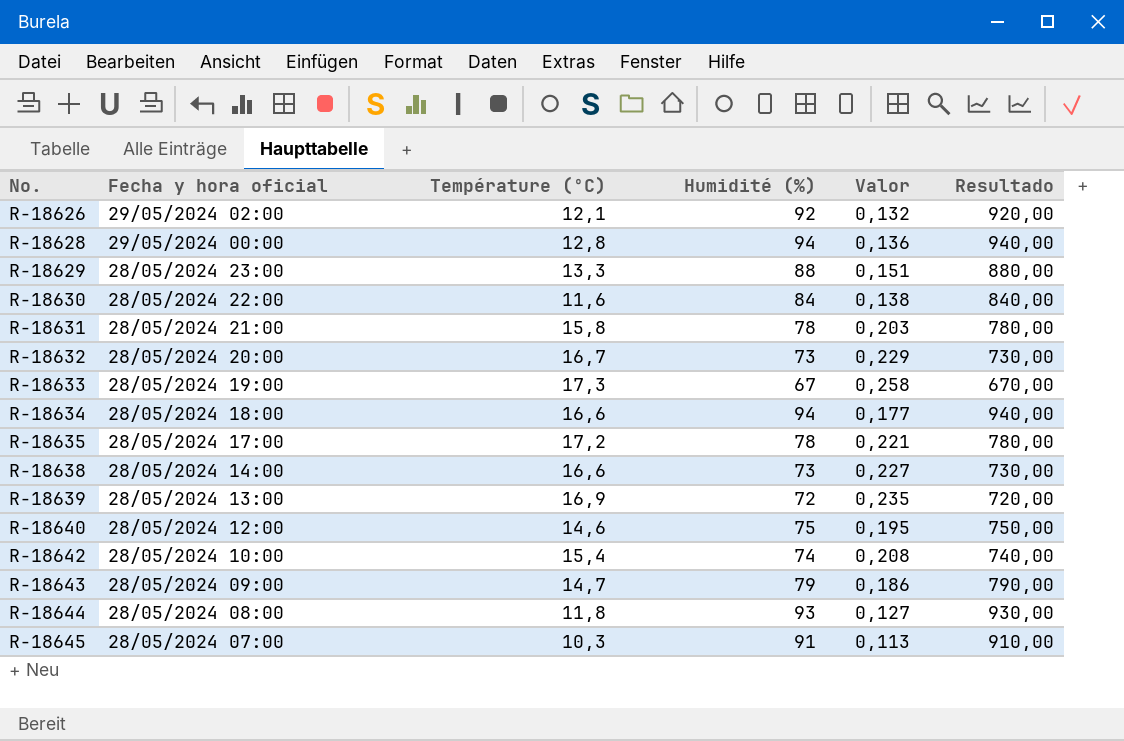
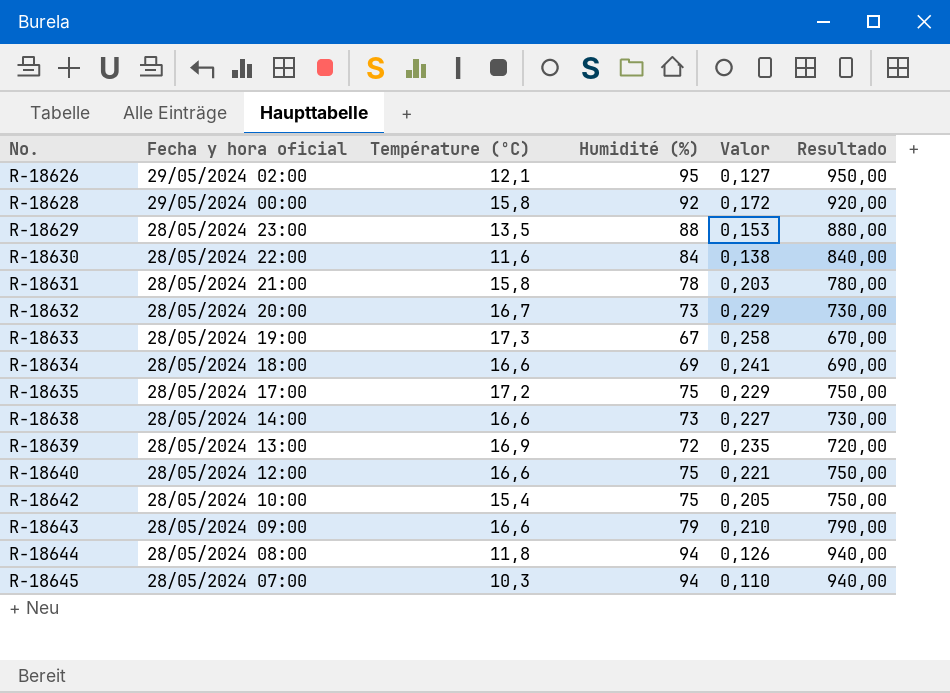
R-18626 | Humidité (%): 92 -> 95
R-18626 | Valor: 0,132 -> 0,127
R-18626 | Resultado: 920,00 -> 950,00
R-18628 | Température (ºC): 12,8 -> 15,8
R-18628 | Humidité (%): 94 -> 92
R-18628 | Valor: 0,136 -> 0,172
R-18628 | Resultado: 940,00 -> 920,00
R-18629 | Température (ºC): 13,3 -> 13,5
R-18629 | Valor: 0,151 -> 0,153
R-18634 | Humidité (%): 94 -> 69
R-18634 | Valor: 0,177 -> 0,241
R-18634 | Resultado: 940,00 -> 690,00
R-18635 | Humidité (%): 78 -> 75
R-18635 | Valor: 0,221 -> 0,229
R-18635 | Resultado: 780,00 -> 750,00
R-18640 | Température (ºC): 14,6 -> 16,6
R-18640 | Valor: 0,195 -> 0,221
R-18642 | Humidité (%): 74 -> 75
R-18642 | Valor: 0,208 -> 0,205
R-18642 | Resultado: 740,00 -> 750,00
R-18643 | Température (ºC): 14,7 -> 16,6
R-18643 | Valor: 0,186 -> 0,210
R-18644 | Humidité (%): 93 -> 94
R-18644 | Valor: 0,127 -> 0,126
R-18644 | Resultado: 930,00 -> 940,00
R-18645 | Humidité (%): 91 -> 94
R-18645 | Valor: 0,113 -> 0,110
R-18645 | Resultado: 910,00 -> 940,00

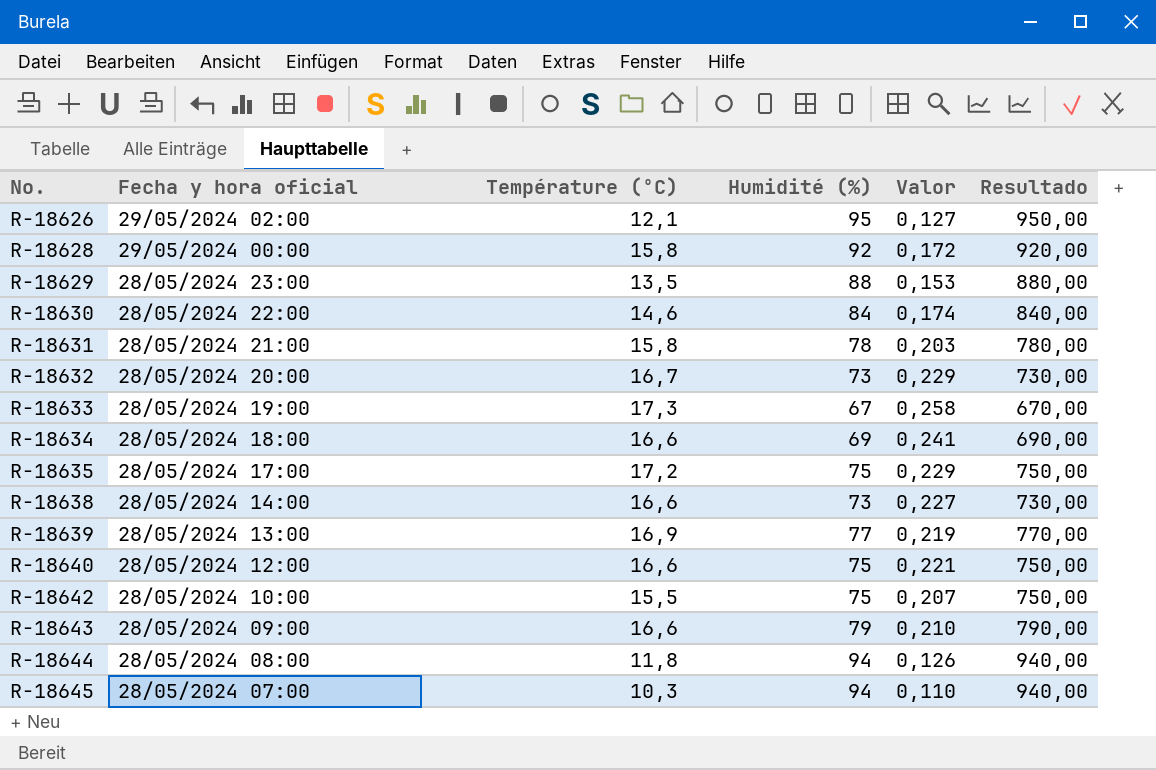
R-18630 | Température (ºC): 11,6 -> 14,6
R-18630 | Valor: 0,138 -> 0,174
R-18639 | Humidité (%): 72 -> 77
R-18639 | Valor: 0,235 -> 0,219
R-18639 | Resultado: 720,00 -> 770,00
R-18642 | Température (ºC): 15,4 -> 15,5
R-18642 | Valor: 0,205 -> 0,207

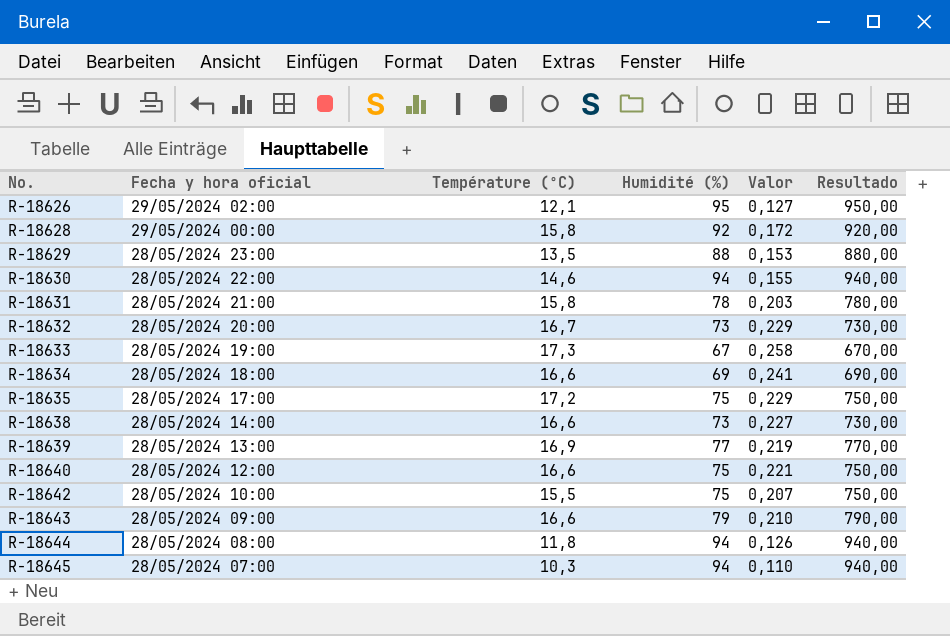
R-18630 | Humidité (%): 84 -> 94
R-18630 | Valor: 0,174 -> 0,155
R-18630 | Resultado: 840,00 -> 940,00

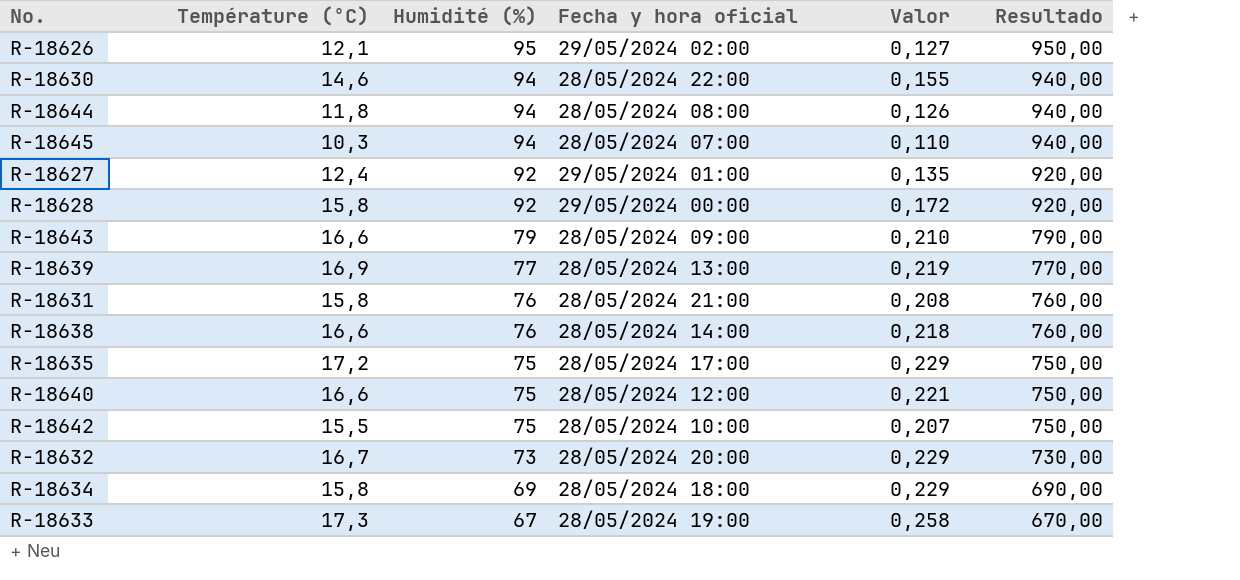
row order: No. ascending -> Humidité (%) descending
column Fecha y hora oficial | position: 2 -> 4
row R-18629: 28/05/2024 23:00 | 13,5 | 88 | 0,153 | 880,00 -> none
row R-18627: none -> 12,4 | 92 | 29/05/2024 01:00 | 0,135 | 920,00
R-18631 | Humidité (%): 78 -> 76
R-18631 | Valor: 0,203 -> 0,208
R-18631 | Resultado: 780,00 -> 760,00
R-18638 | Humidité (%): 73 -> 76
R-18638 | Valor: 0,227 -> 0,218
R-18638 | Resultado: 730,00 -> 760,00
R-18634 | Température (ºC): 16,6 -> 15,8
R-18634 | Valor: 0,241 -> 0,229

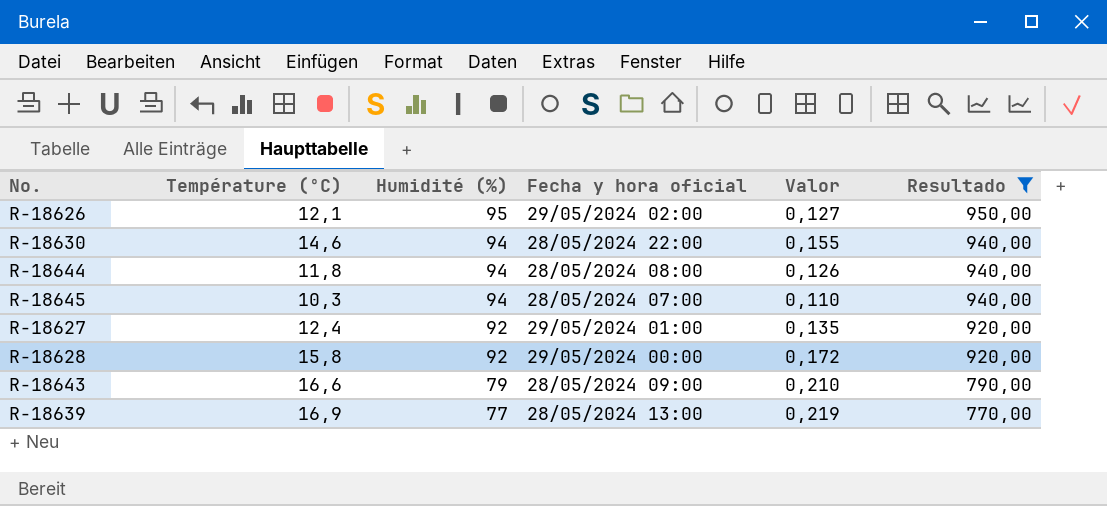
filter: none -> Resultado >= 770,00

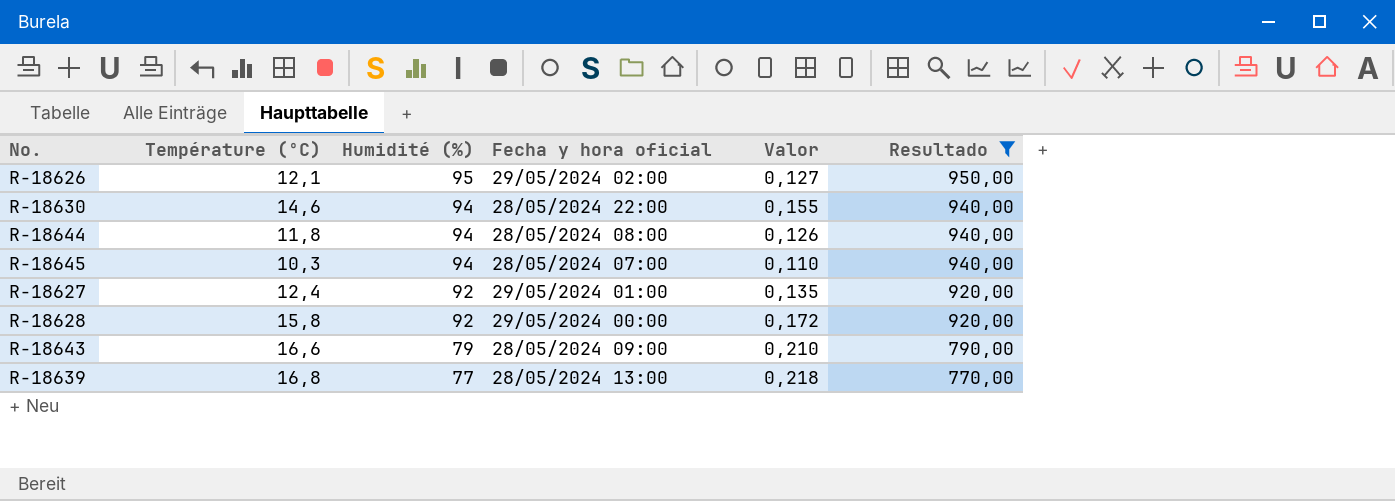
R-18639 | Température (ºC): 16,9 -> 16,8
R-18639 | Valor: 0,219 -> 0,218

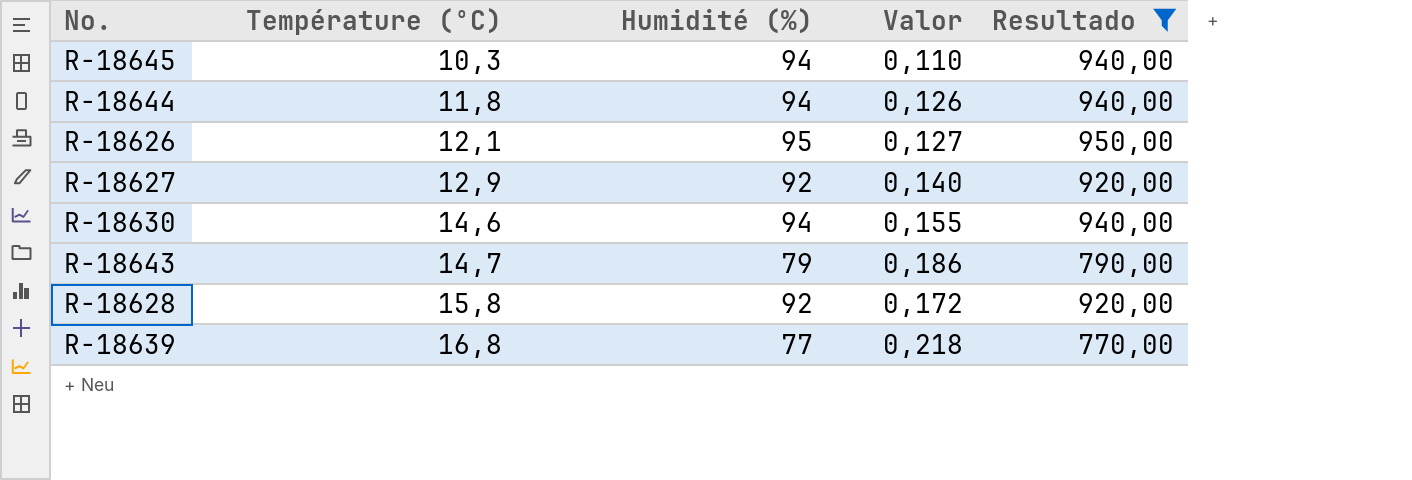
row order: Humidité (%) descending -> Température (ºC) ascending
column Fecha y hora oficial | position: 4 -> none
R-18627 | Température (ºC): 12,4 -> 12,9
R-18627 | Valor: 0,135 -> 0,140
R-18643 | Température (ºC): 16,6 -> 14,7
R-18643 | Valor: 0,210 -> 0,186

